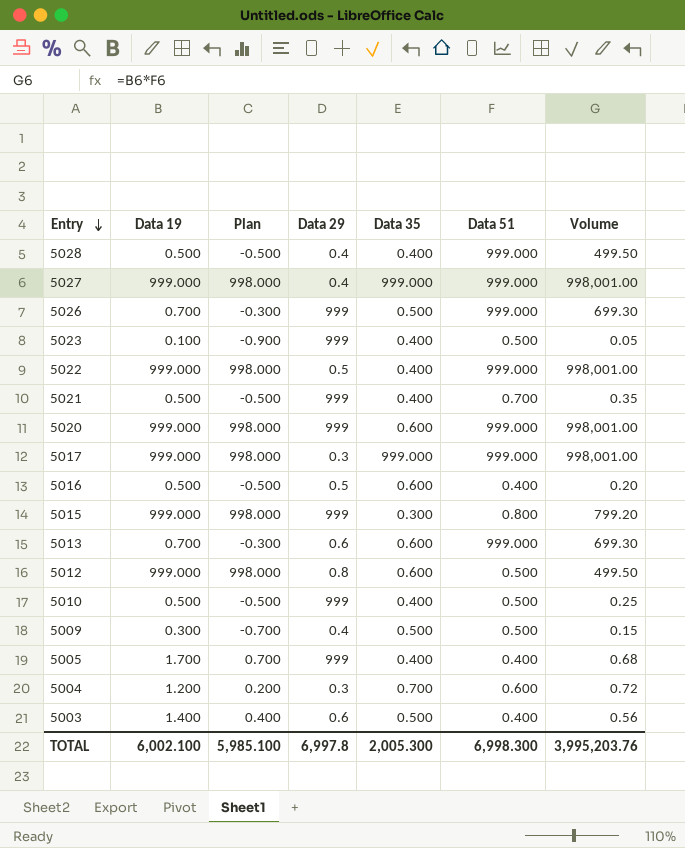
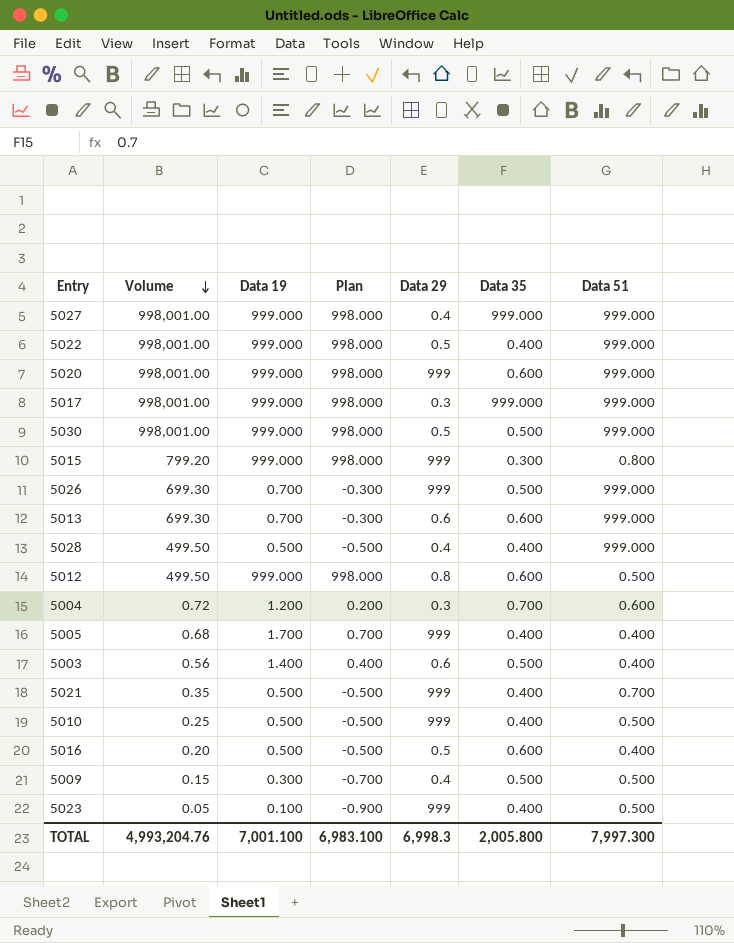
row order: Entry descending -> Volume descending
column Volume | position: 7 -> 2
row 5030: none -> 998,001.00 | 999.000 | 998.000 | 0.5 | 0.500 | 999.000
TOTAL | Volume: 3,995,203.76 -> 4,993,204.76
TOTAL | Data 19: 6,002.100 -> 7,001.100
TOTAL | Plan: 5,985.100 -> 6,983.100
TOTAL | Data 29: 6,997.8 -> 6,998.3
TOTAL | Data 35: 2,005.300 -> 2,005.800
TOTAL | Data 51: 6,998.300 -> 7,997.300

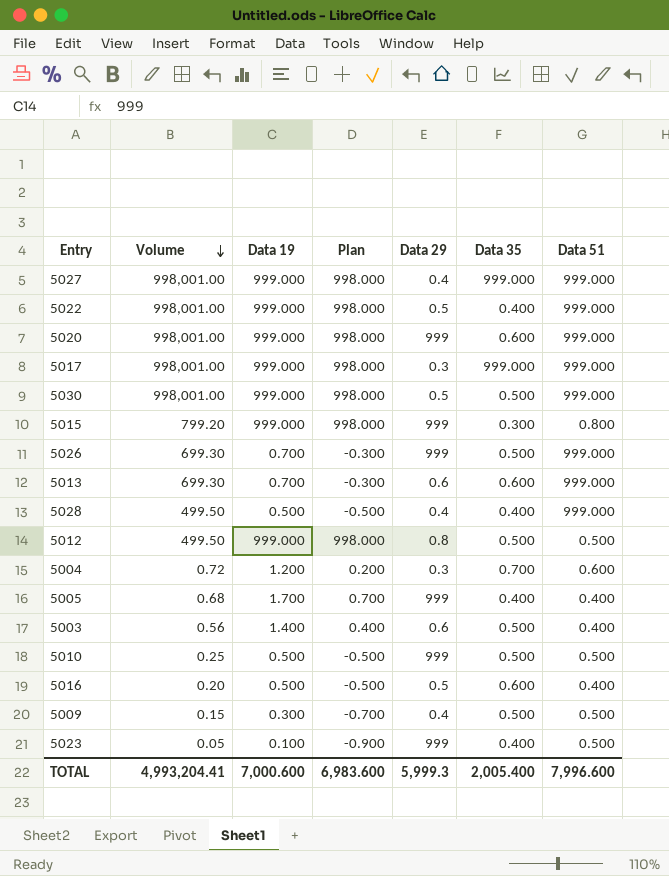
row 5021: 0.35 | 0.500 | -0.500 | 999 | 0.400 | 0.700 -> none
5012 | Data 35: 0.600 -> 0.500
5010 | Data 35: 0.400 -> 0.500
TOTAL | Volume: 4,993,204.76 -> 4,993,204.41
TOTAL | Data 19: 7,001.100 -> 7,000.600
TOTAL | Plan: 6,983.100 -> 6,983.600
TOTAL | Data 29: 6,998.3 -> 5,999.3
TOTAL | Data 35: 2,005.800 -> 2,005.400
TOTAL | Data 51: 7,997.300 -> 7,996.600

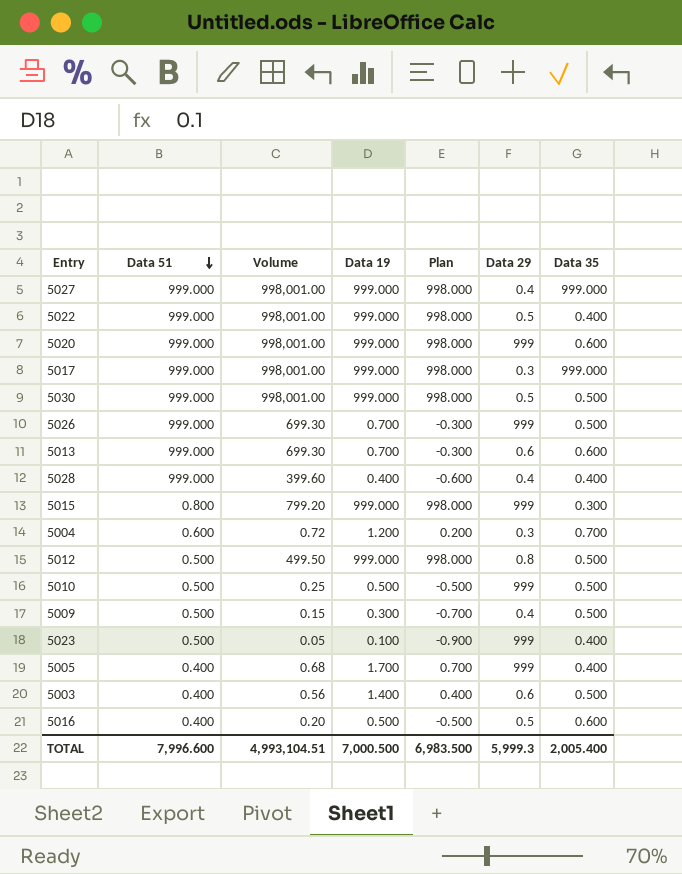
row order: Volume descending -> Data 51 descending
column Data 51 | position: 7 -> 2
5028 | Volume: 499.50 -> 399.60
5028 | Data 19: 0.500 -> 0.400
5028 | Plan: -0.500 -> -0.600
TOTAL | Volume: 4,993,204.41 -> 4,993,104.51
TOTAL | Data 19: 7,000.600 -> 7,000.500
TOTAL | Plan: 6,983.600 -> 6,983.500

